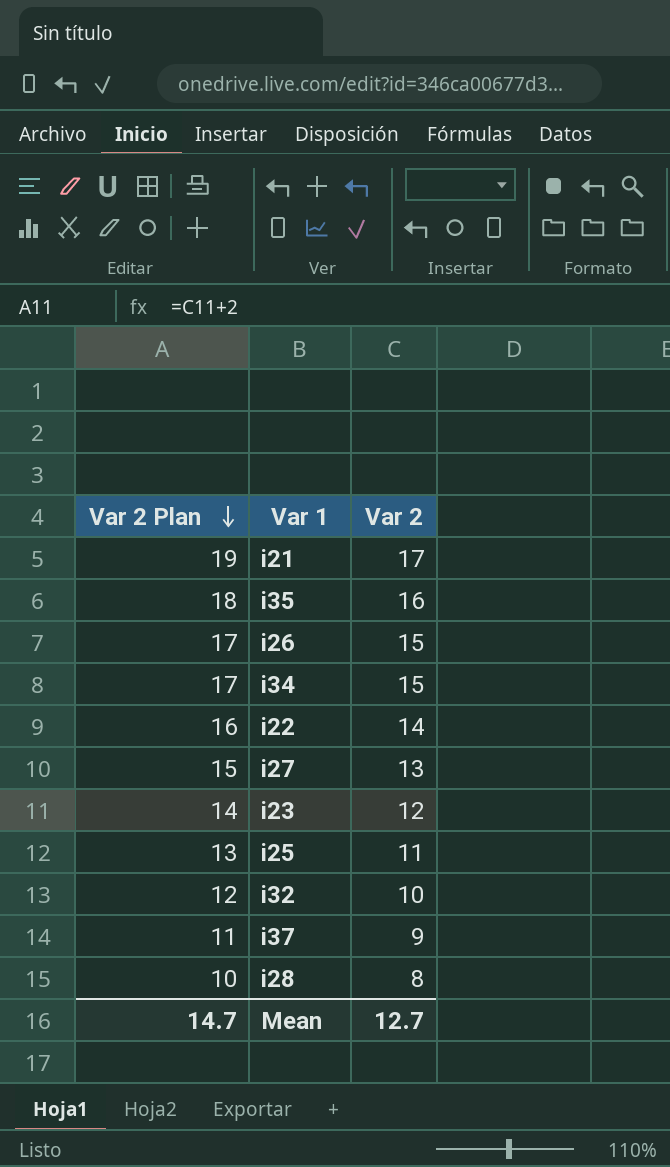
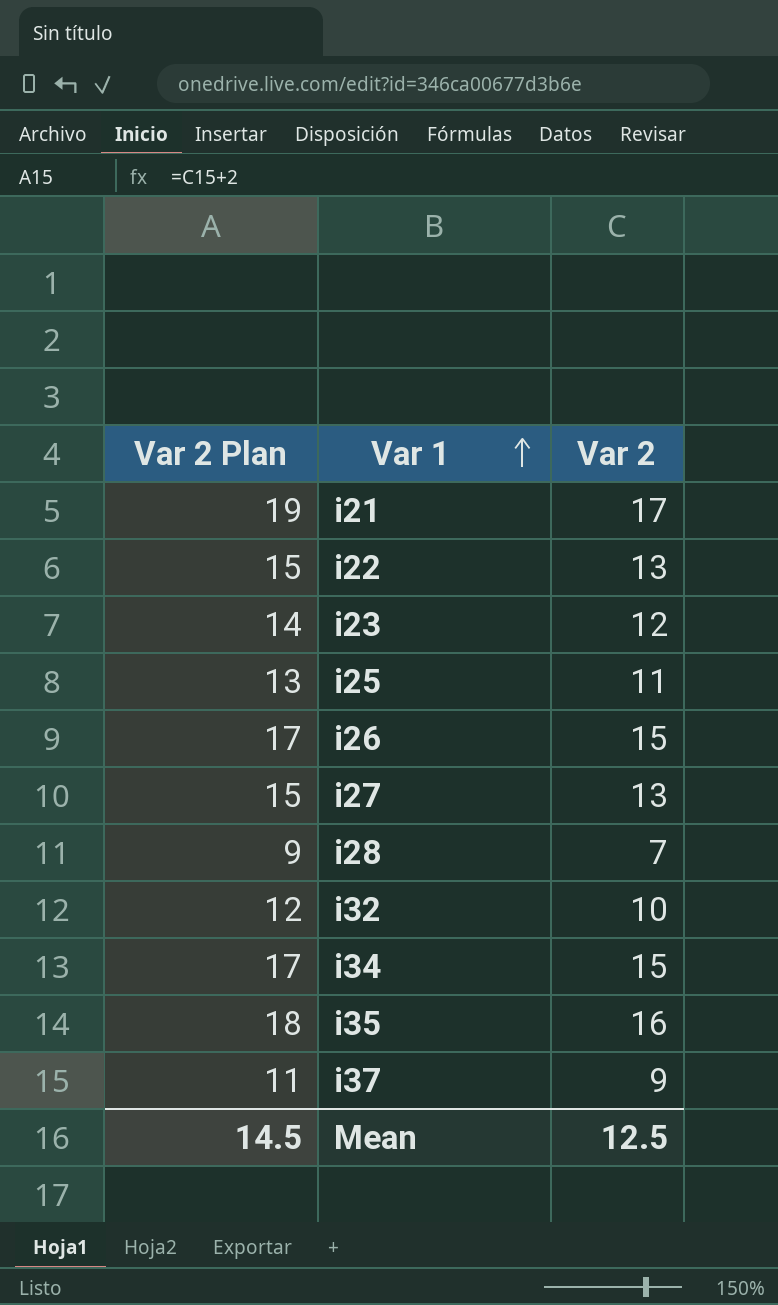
row order: Var 2 Plan descending -> Var 1 ascending
i22 | Var 2 Plan: 16 -> 15
i22 | Var 2: 14 -> 13
i28 | Var 2 Plan: 10 -> 9
i28 | Var 2: 8 -> 7
Mean | Var 2 Plan: 14.7 -> 14.5
Mean | Var 2: 12.7 -> 12.5

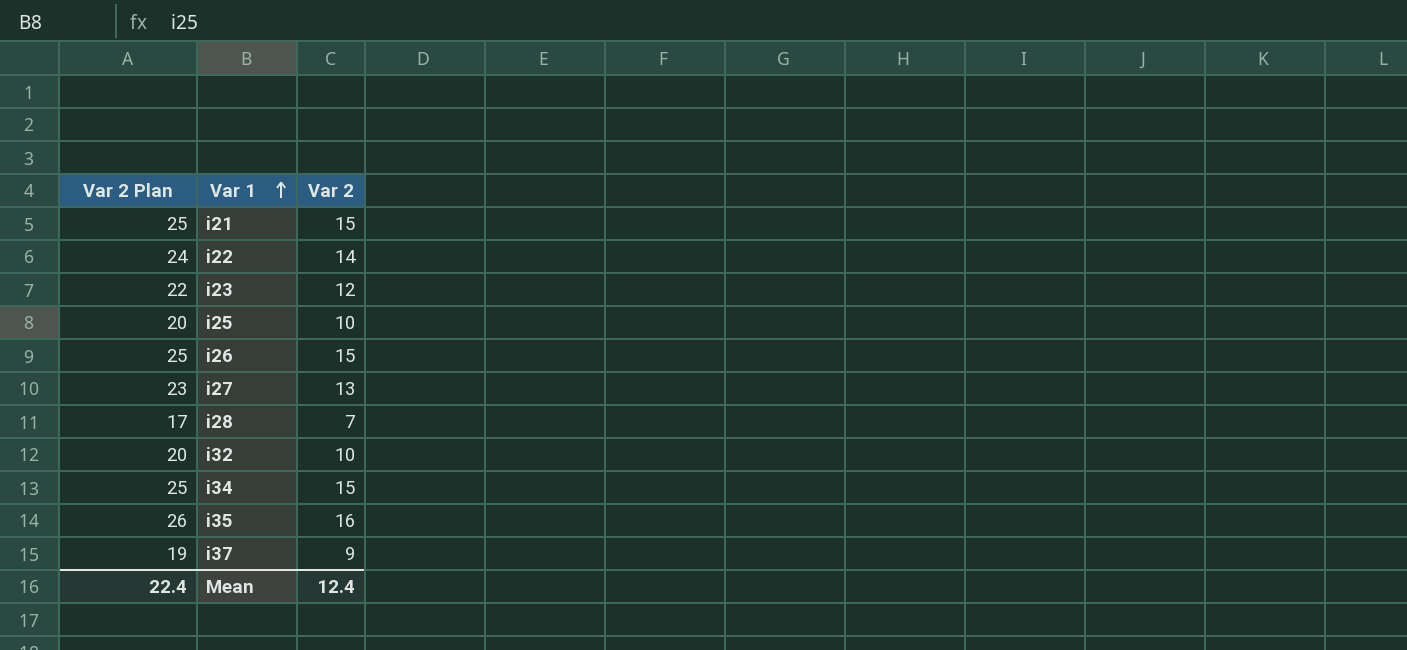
column Var 2 Plan | formula: [Var 2] + 2 -> [Var 2] + 10
i21 | Var 2: 17 -> 15
i22 | Var 2: 13 -> 14
i25 | Var 2: 11 -> 10
Mean | Var 2 Plan: 14.5 -> 22.4
Mean | Var 2: 12.5 -> 12.4

